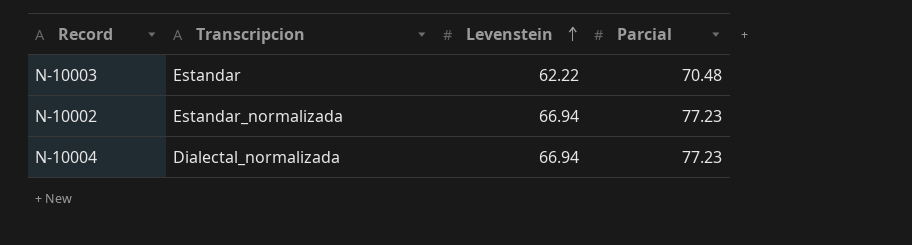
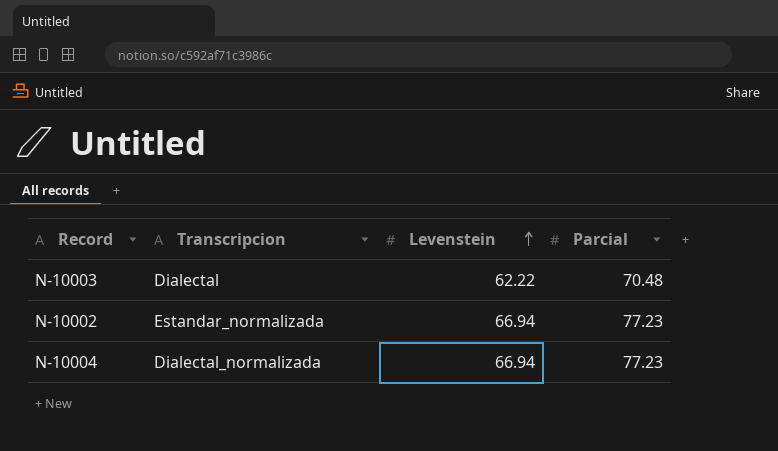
N-10003 | Transcripcion: Estandar -> Dialectal

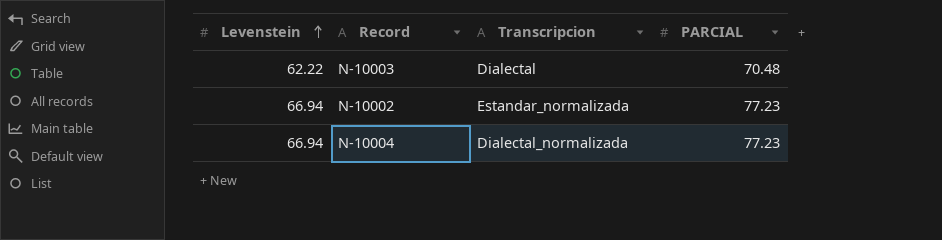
column Levenstein | position: 3 -> 1
column name: Parcial -> PARCIAL

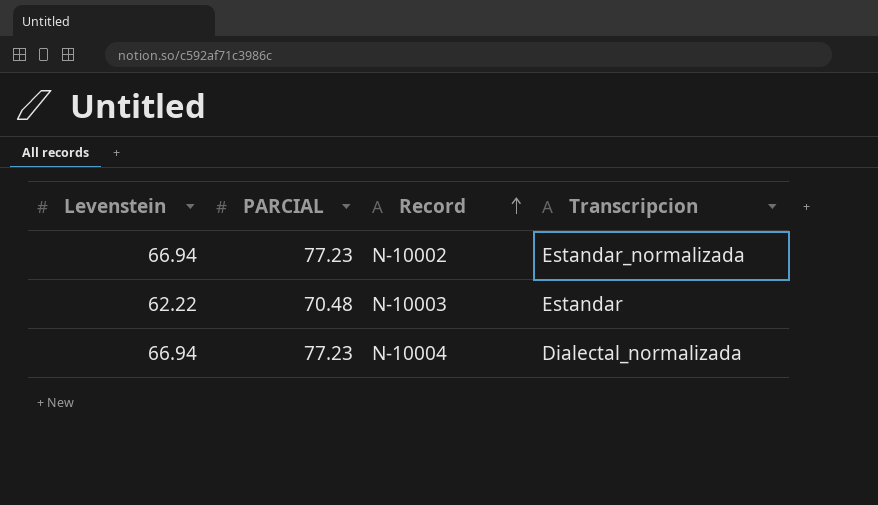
row order: Levenstein ascending -> Record ascending
column PARCIAL | position: 4 -> 2
N-10003 | Transcripcion: Dialectal -> Estandar

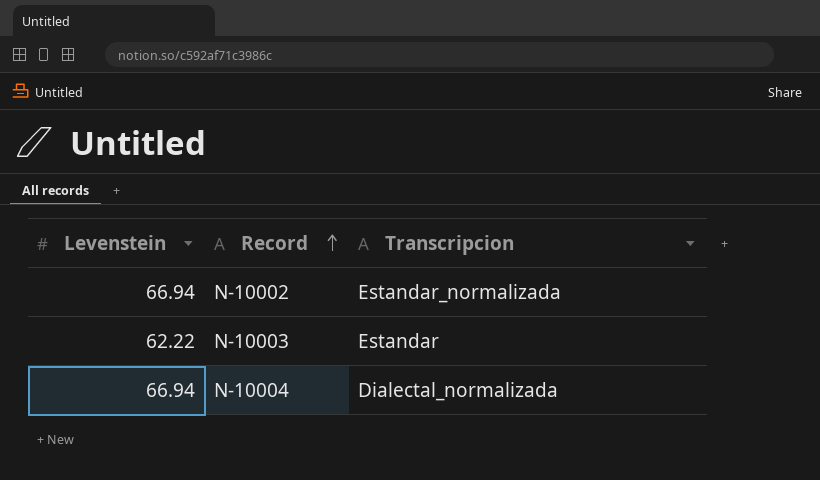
column PARCIAL | position: 2 -> none

